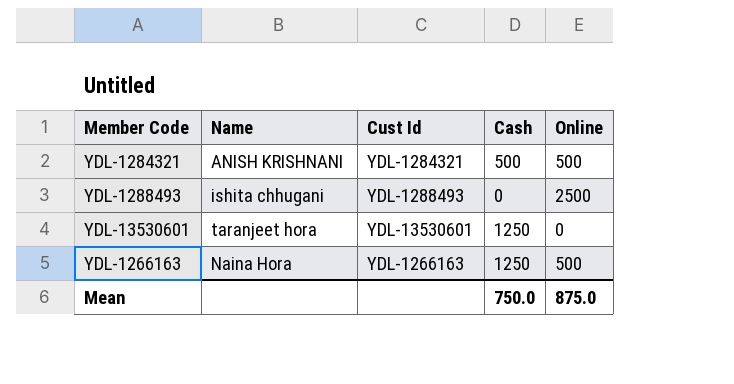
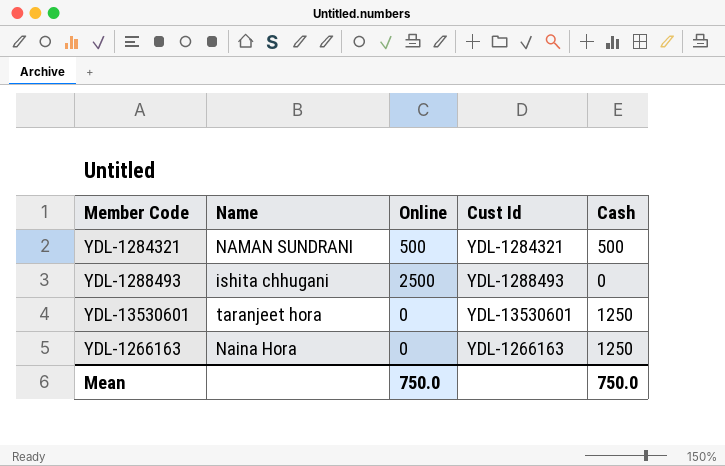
column Online | position: 5 -> 3
YDL-1284321 | Name: ANISH KRISHNANI -> NAMAN SUNDRANI
YDL-1266163 | Online: 500 -> 0
Mean | Online: 875.0 -> 750.0

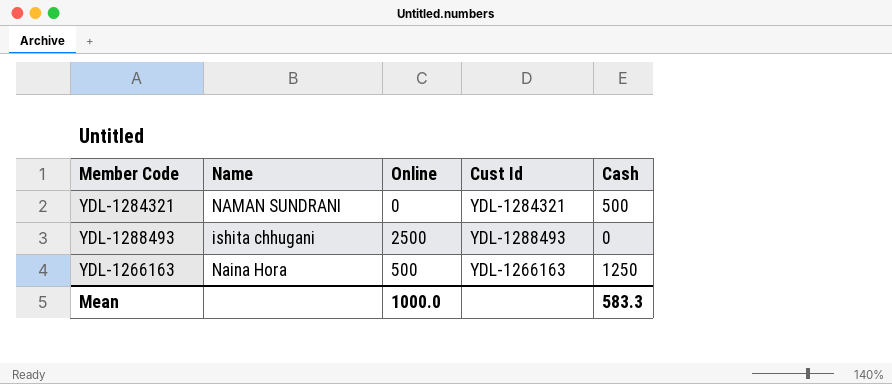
row YDL-13530601: taranjeet hora | 0 | YDL-13530601 | 1250 -> none
YDL-1284321 | Online: 500 -> 0
YDL-1266163 | Online: 0 -> 500
Mean | Online: 750.0 -> 1000.0
Mean | Cash: 750.0 -> 583.3

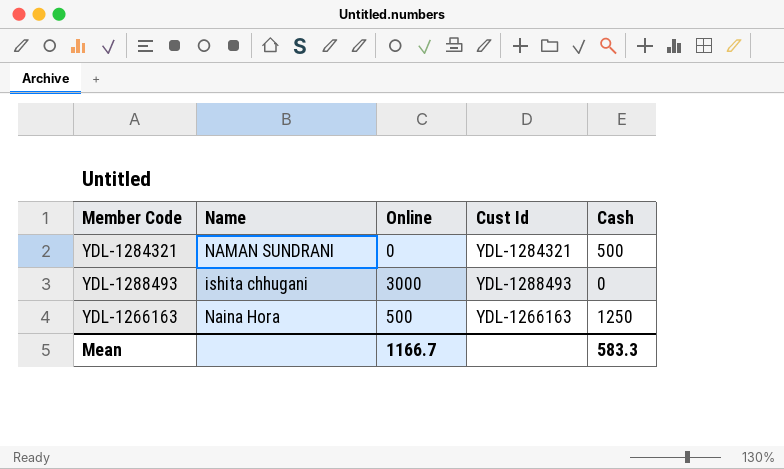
YDL-1288493 | Online: 2500 -> 3000
Mean | Online: 1000.0 -> 1166.7

